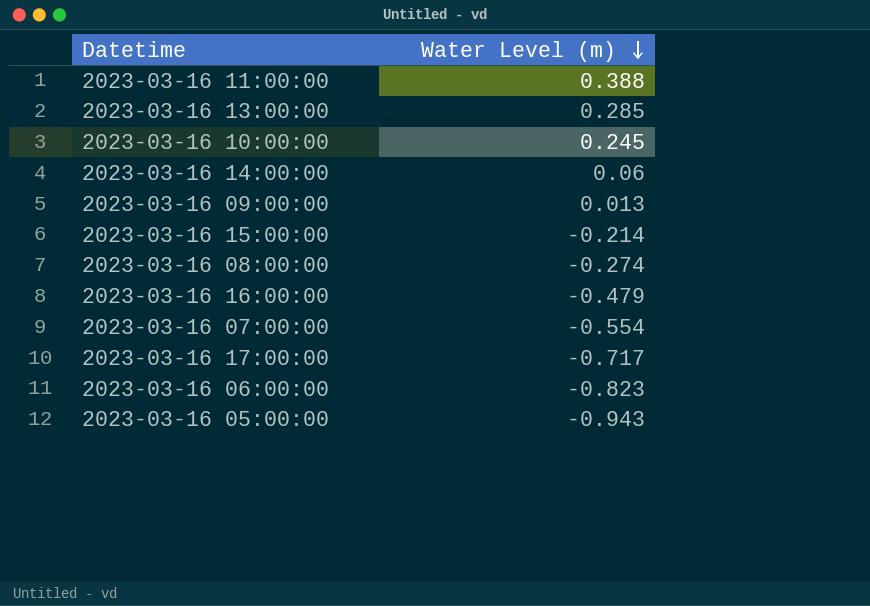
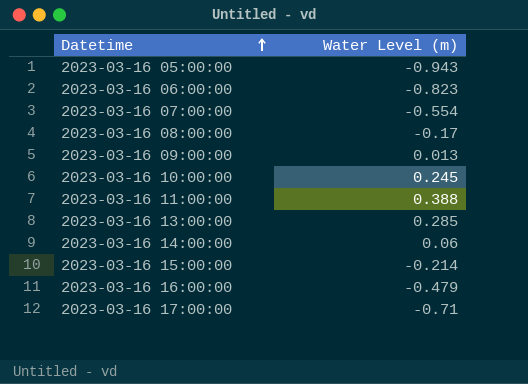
row order: Water Level (m) descending -> Datetime ascending
2023-03-16 08:00:00 | Water Level (m): -0.274 -> -0.17
2023-03-16 17:00:00 | Water Level (m): -0.717 -> -0.71

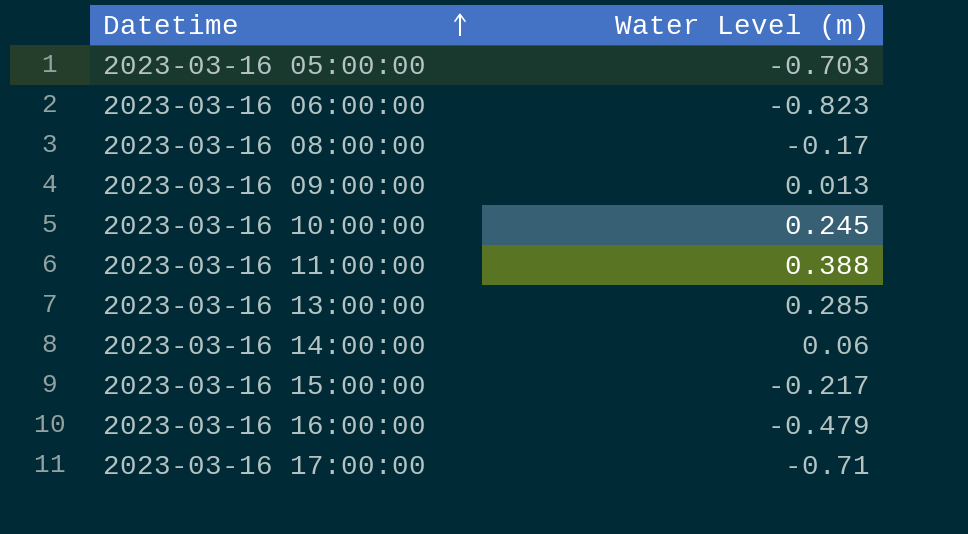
row 2023-03-16 07:00:00: -0.554 -> none
2023-03-16 05:00:00 | Water Level (m): -0.943 -> -0.703
2023-03-16 15:00:00 | Water Level (m): -0.214 -> -0.217

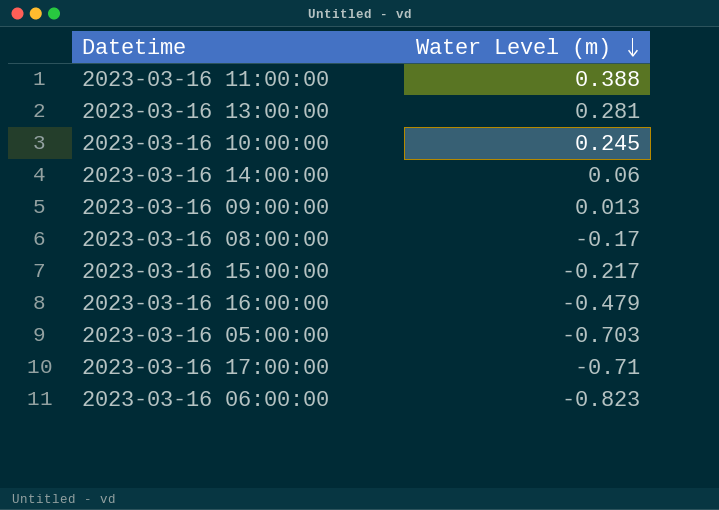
row order: Datetime ascending -> Water Level (m) descending
2023-03-16 13:00:00 | Water Level (m): 0.285 -> 0.281

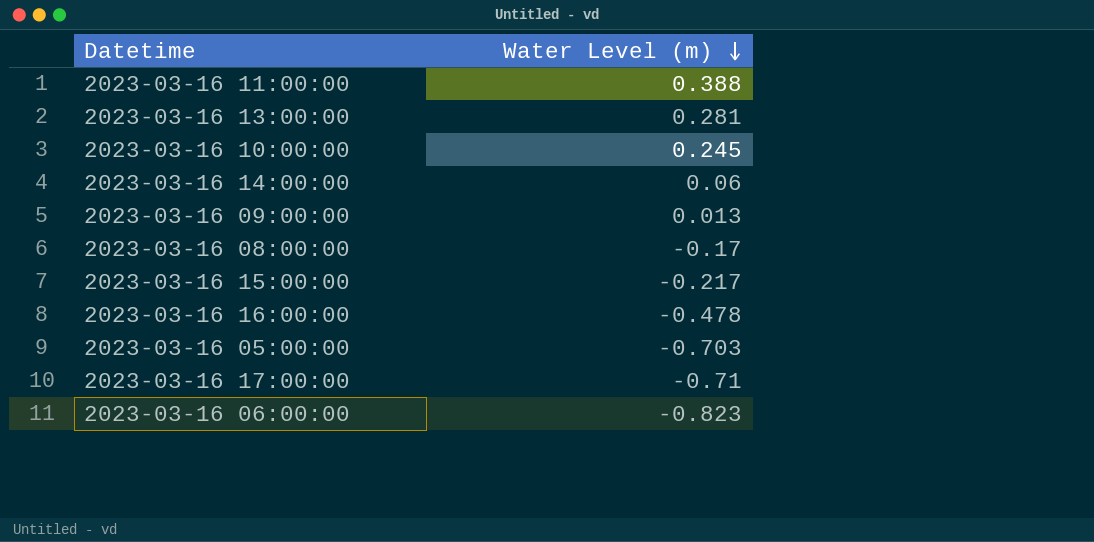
2023-03-16 16:00:00 | Water Level (m): -0.479 -> -0.478

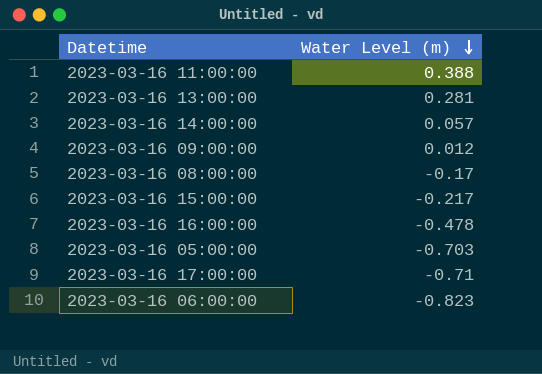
row 2023-03-16 10:00:00: 0.245 -> none
2023-03-16 14:00:00 | Water Level (m): 0.06 -> 0.057
2023-03-16 09:00:00 | Water Level (m): 0.013 -> 0.012

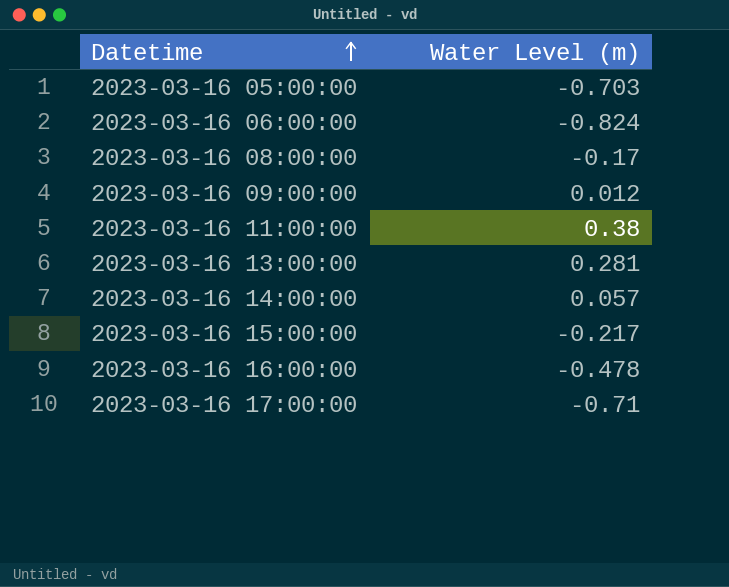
row order: Water Level (m) descending -> Datetime ascending
2023-03-16 06:00:00 | Water Level (m): -0.823 -> -0.824
2023-03-16 11:00:00 | Water Level (m): 0.388 -> 0.38

